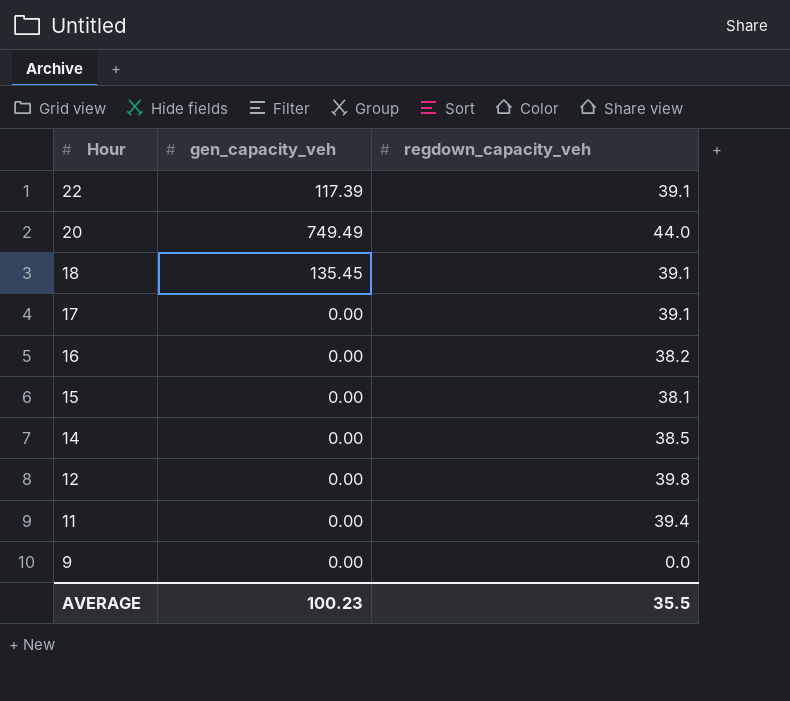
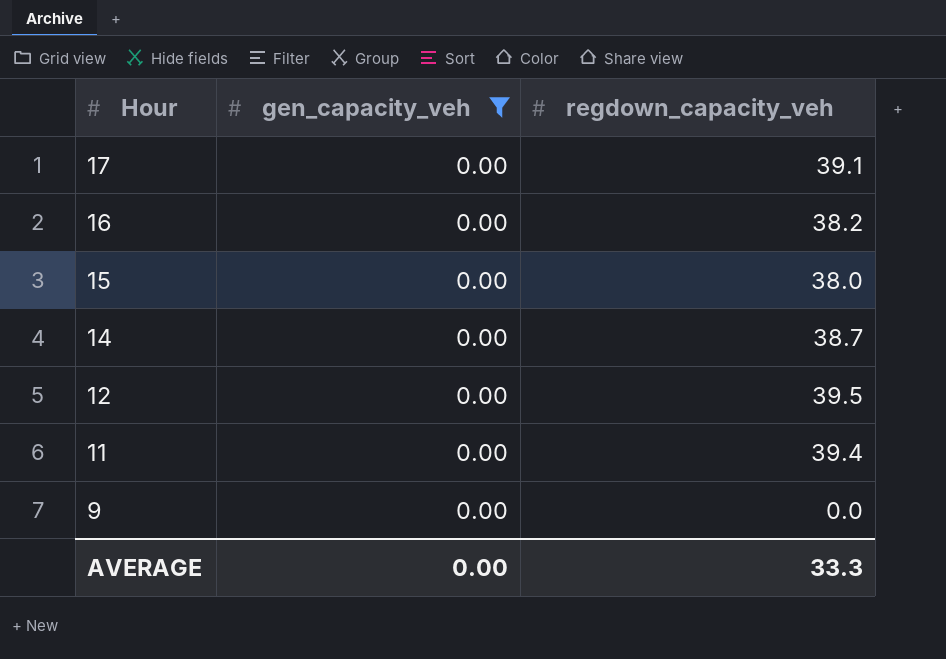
filter: none -> gen_capacity_veh = 0.00
15 | regdown_capacity_veh: 38.1 -> 38.0
14 | regdown_capacity_veh: 38.5 -> 38.7
12 | regdown_capacity_veh: 39.8 -> 39.5
AVERAGE | gen_capacity_veh: 100.23 -> 0.00
AVERAGE | regdown_capacity_veh: 35.5 -> 33.3

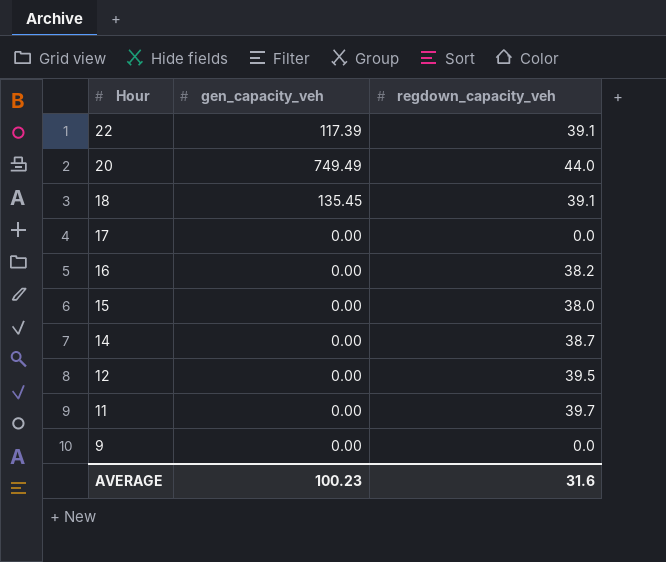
filter: gen_capacity_veh = 0.00 -> none
17 | regdown_capacity_veh: 39.1 -> 0.0
11 | regdown_capacity_veh: 39.4 -> 39.7
AVERAGE | gen_capacity_veh: 0.00 -> 100.23
AVERAGE | regdown_capacity_veh: 33.3 -> 31.6

